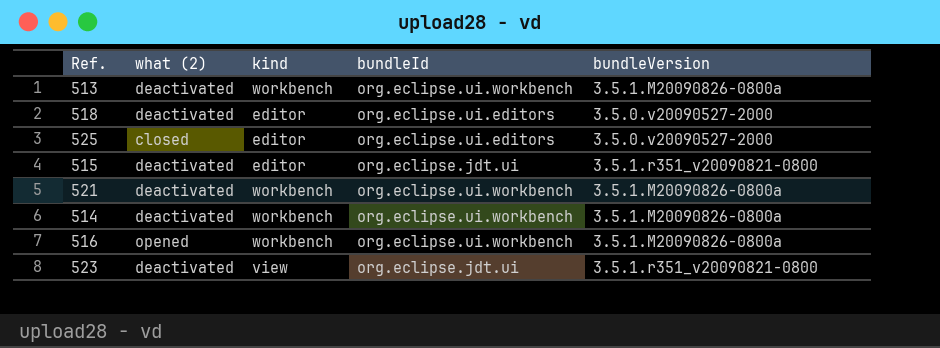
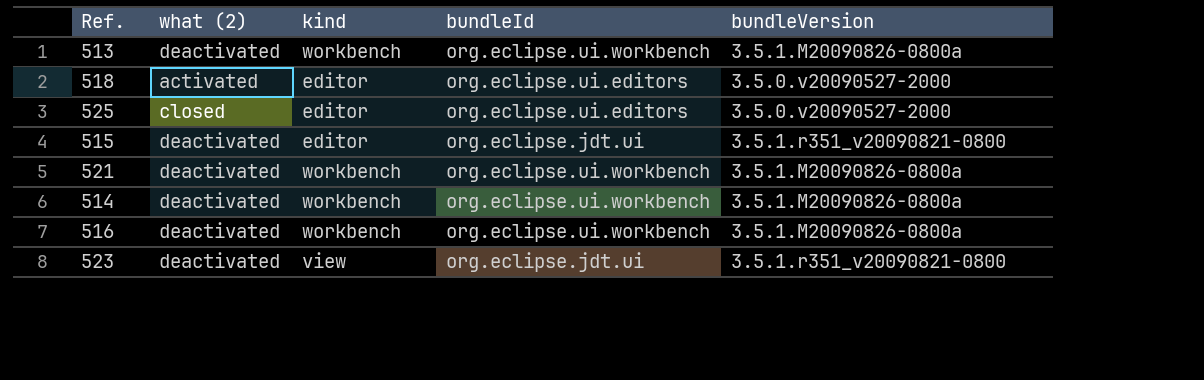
518 | what (2): deactivated -> activated
516 | what (2): opened -> deactivated

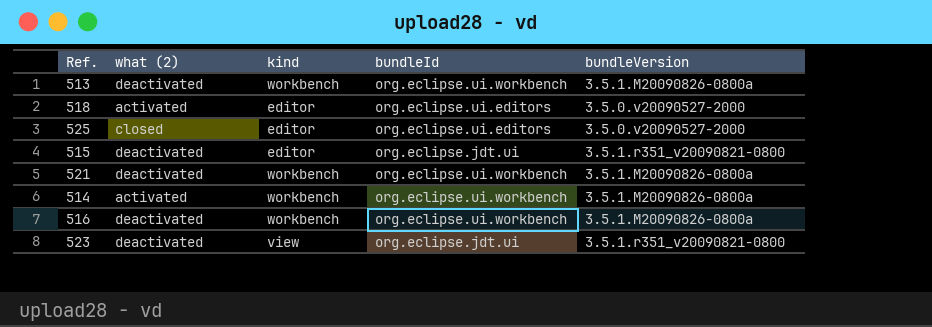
514 | what (2): deactivated -> activated

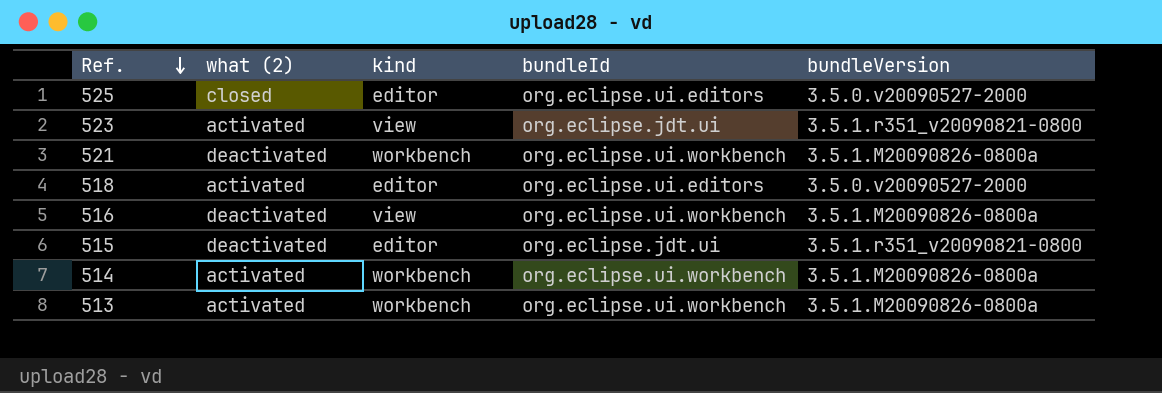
row order: none -> Ref. descending
523 | what (2): deactivated -> activated
516 | kind: workbench -> view
513 | what (2): deactivated -> activated

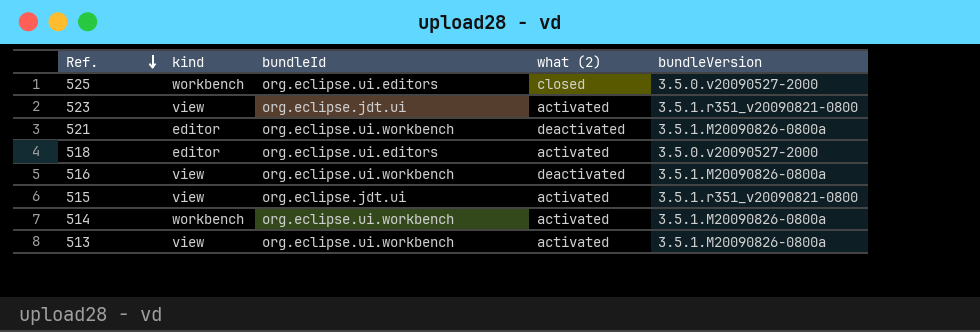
column what (2) | position: 2 -> 4
525 | kind: editor -> workbench
521 | kind: workbench -> editor
515 | kind: editor -> view
515 | what (2): deactivated -> activated
513 | kind: workbench -> view

